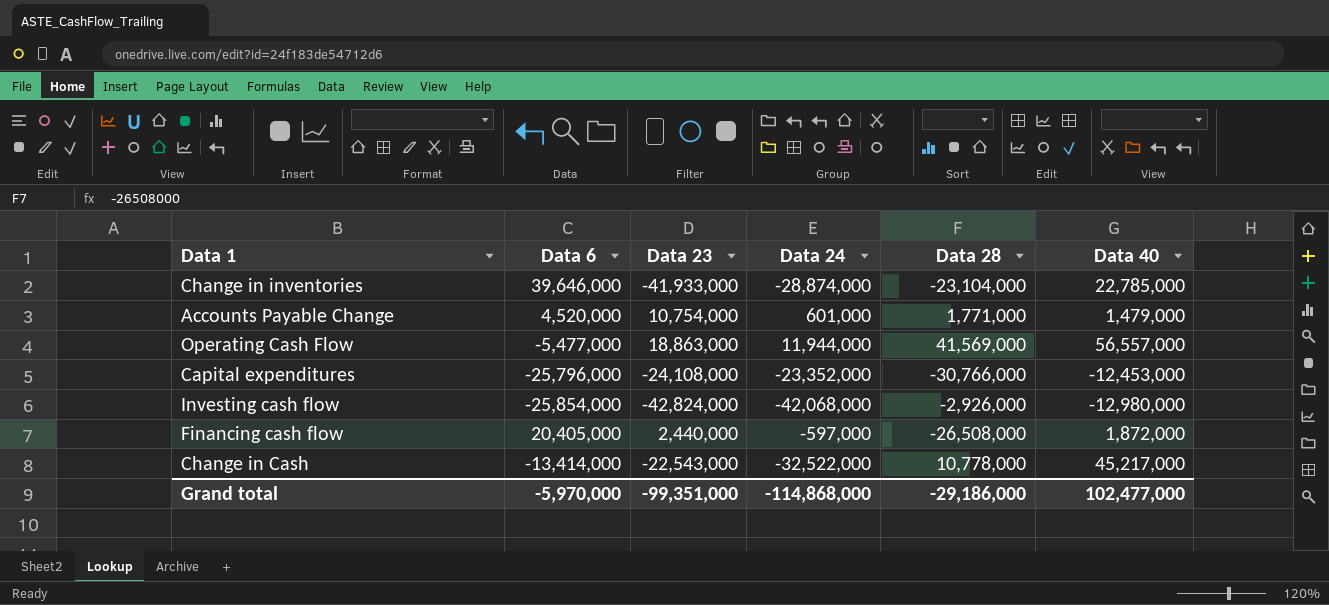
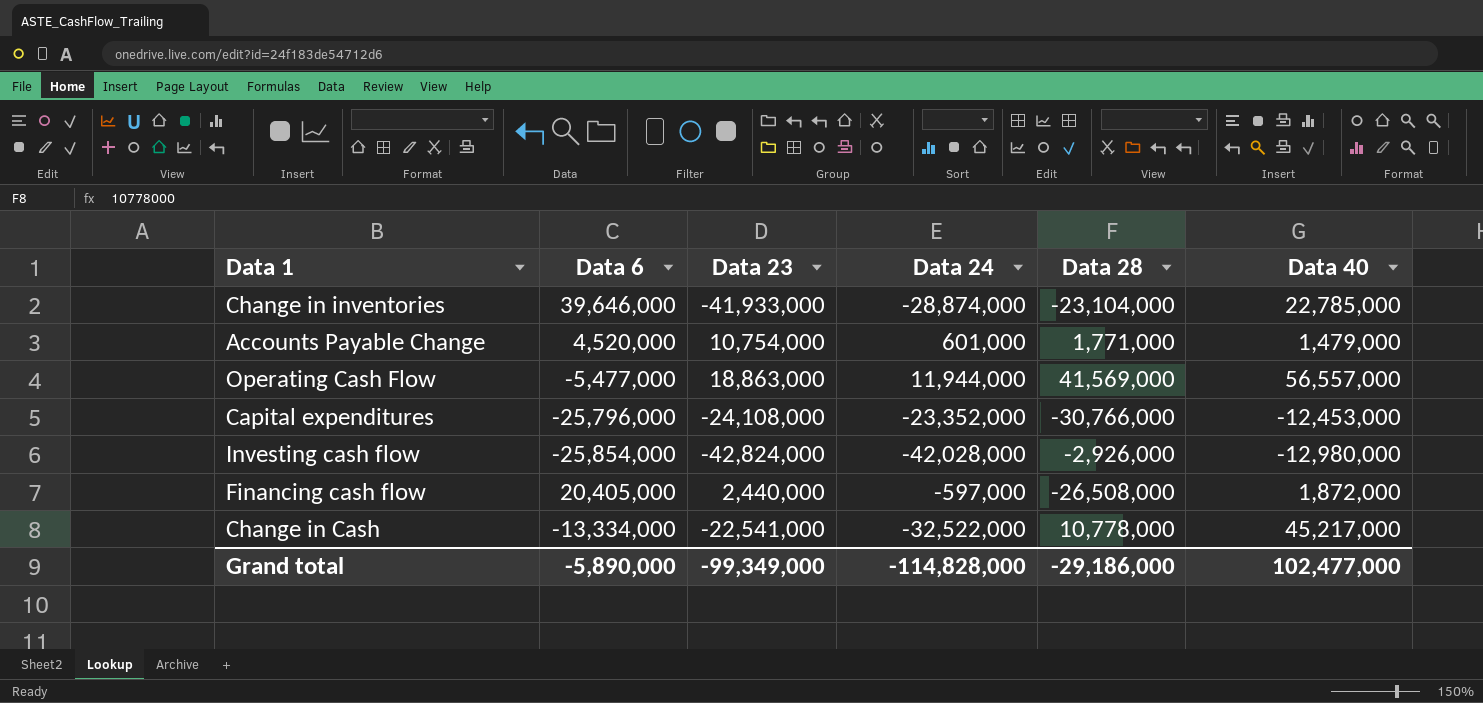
Investing cash flow | Data 24: -42,068,000 -> -42,028,000
Change in Cash | Data 6: -13,414,000 -> -13,334,000
Change in Cash | Data 23: -22,543,000 -> -22,541,000
Grand total | Data 6: -5,970,000 -> -5,890,000
Grand total | Data 23: -99,351,000 -> -99,349,000
Grand total | Data 24: -114,868,000 -> -114,828,000

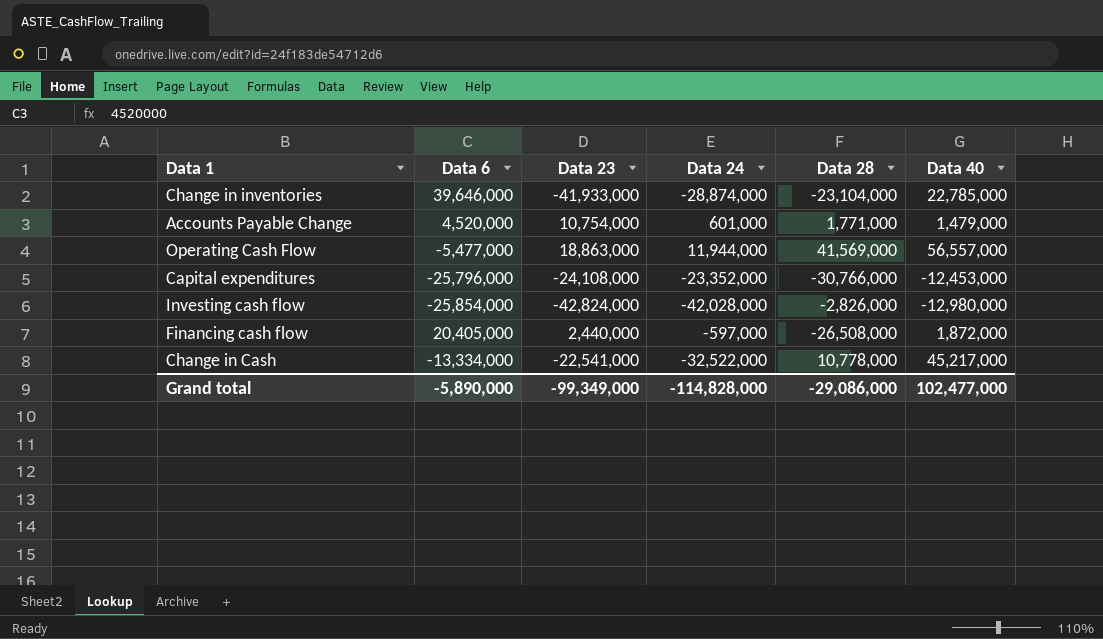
Investing cash flow | Data 28: -2,926,000 -> -2,826,000
Grand total | Data 28: -29,186,000 -> -29,086,000

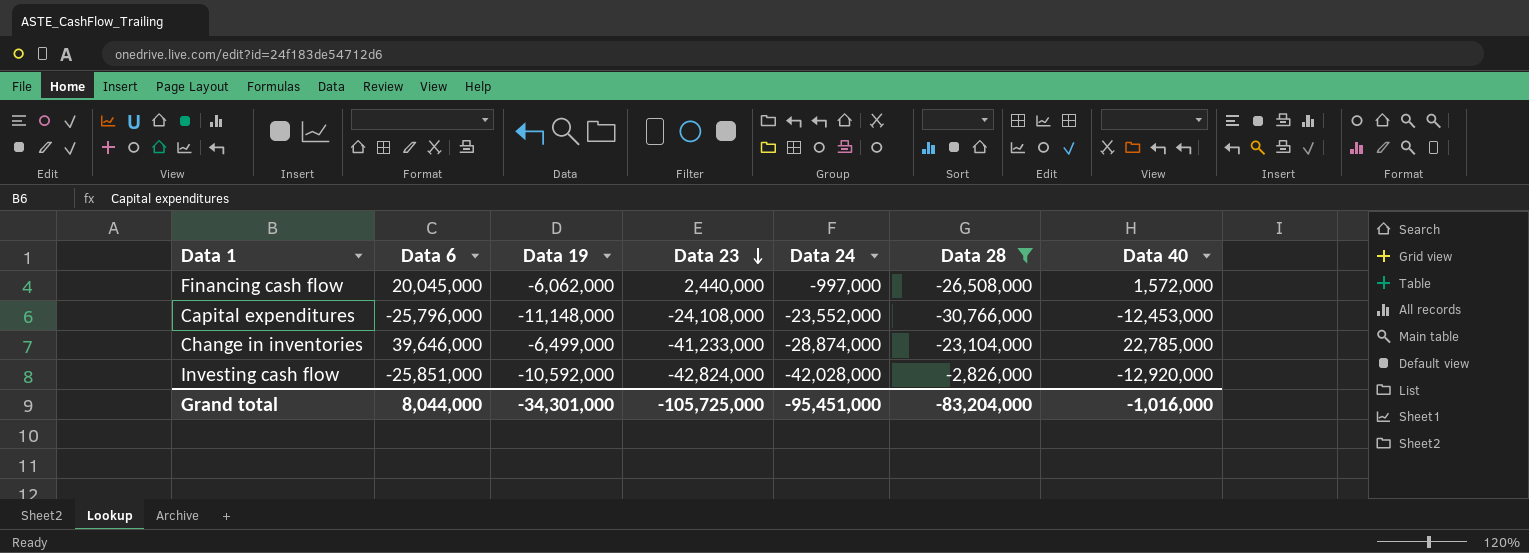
filter: none -> Data 28 <= -2,826,000
row order: none -> Data 23 descending
column Data 19 | position: none -> 3
Financing cash flow | Data 6: 20,405,000 -> 20,045,000
Financing cash flow | Data 24: -597,000 -> -997,000
Financing cash flow | Data 40: 1,872,000 -> 1,572,000
Capital expenditures | Data 24: -23,352,000 -> -23,552,000
Change in inventories | Data 23: -41,933,000 -> -41,233,000
Investing cash flow | Data 6: -25,854,000 -> -25,851,000
Investing cash flow | Data 40: -12,980,000 -> -12,920,000
Grand total | Data 6: -5,890,000 -> 8,044,000
Grand total | Data 23: -99,349,000 -> -105,725,000
Grand total | Data 24: -114,828,000 -> -95,451,000
Grand total | Data 28: -29,086,000 -> -83,204,000
Grand total | Data 40: 102,477,000 -> -1,016,000

